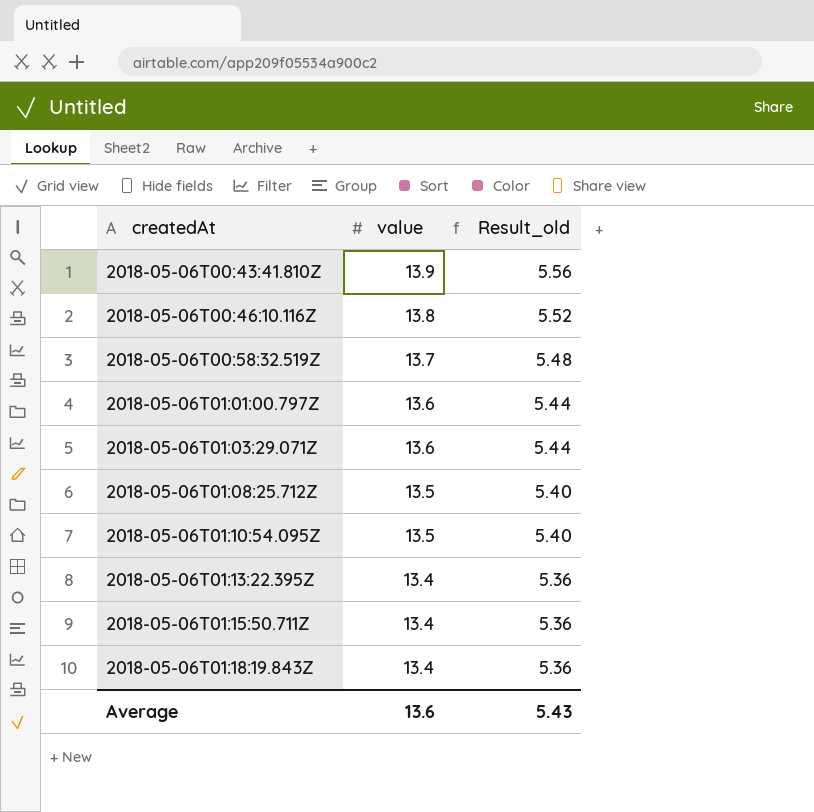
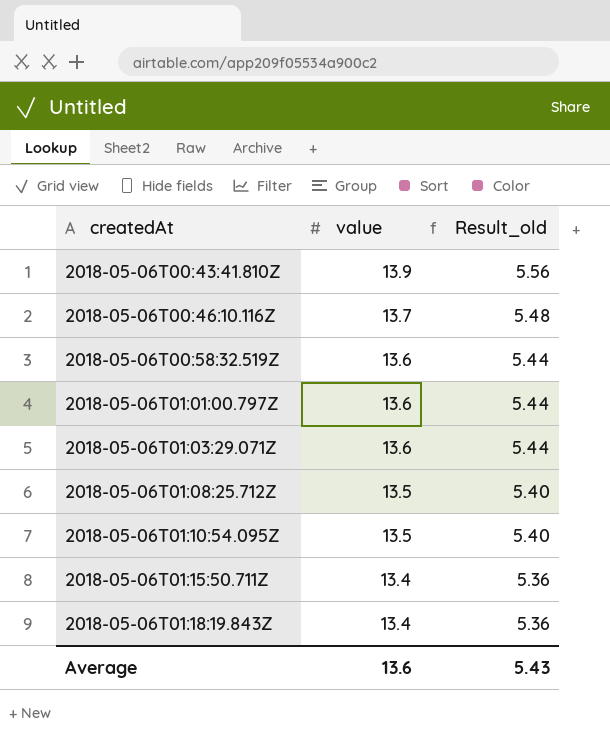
row 2018-05-06T01:13:22.395Z: 13.4 | 5.36 -> none
2018-05-06T00:46:10.116Z | value: 13.8 -> 13.7
2018-05-06T00:46:10.116Z | Result_old: 5.52 -> 5.48
2018-05-06T00:58:32.519Z | value: 13.7 -> 13.6
2018-05-06T00:58:32.519Z | Result_old: 5.48 -> 5.44

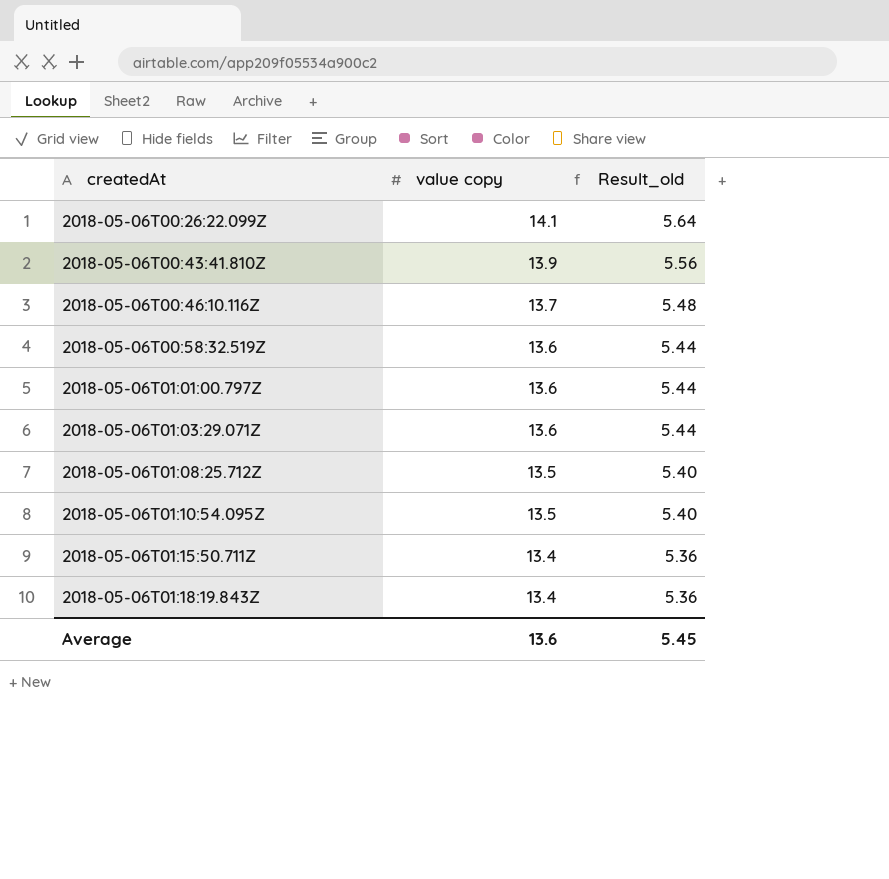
column name: value -> value copy
row 2018-05-06T00:26:22.099Z: none -> 14.1 | 5.64
Average | Result_old: 5.43 -> 5.45

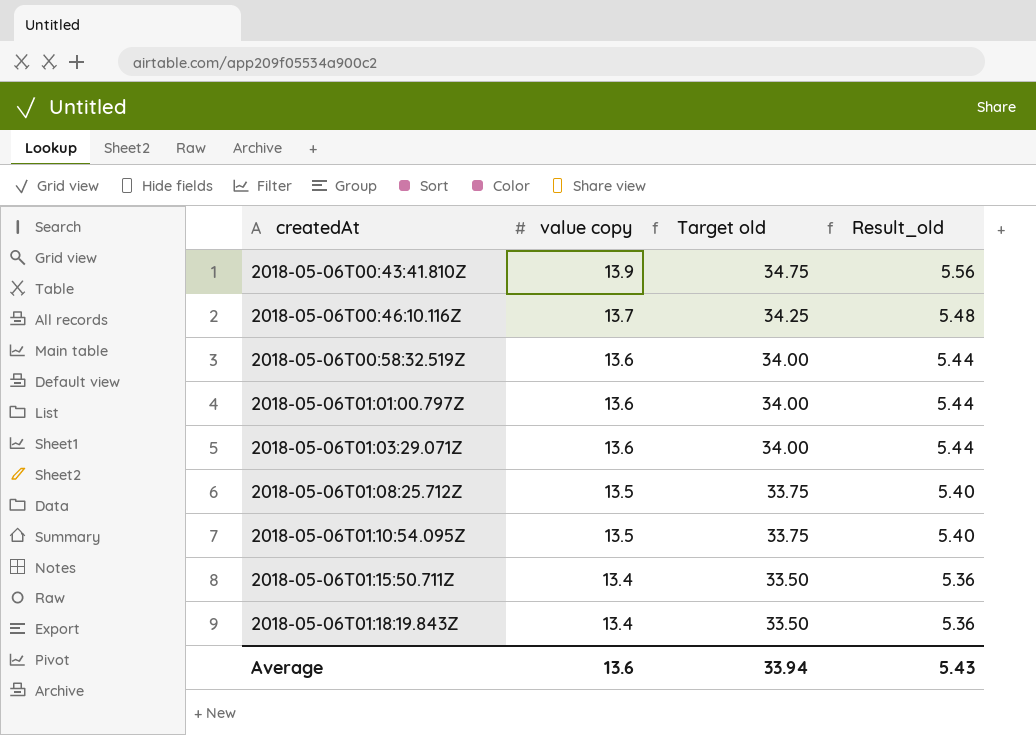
column Target old | formula: none -> [value copy] * 2.5
row 2018-05-06T00:26:22.099Z: 14.1 | 5.64 -> none
Average | Result_old: 5.45 -> 5.43

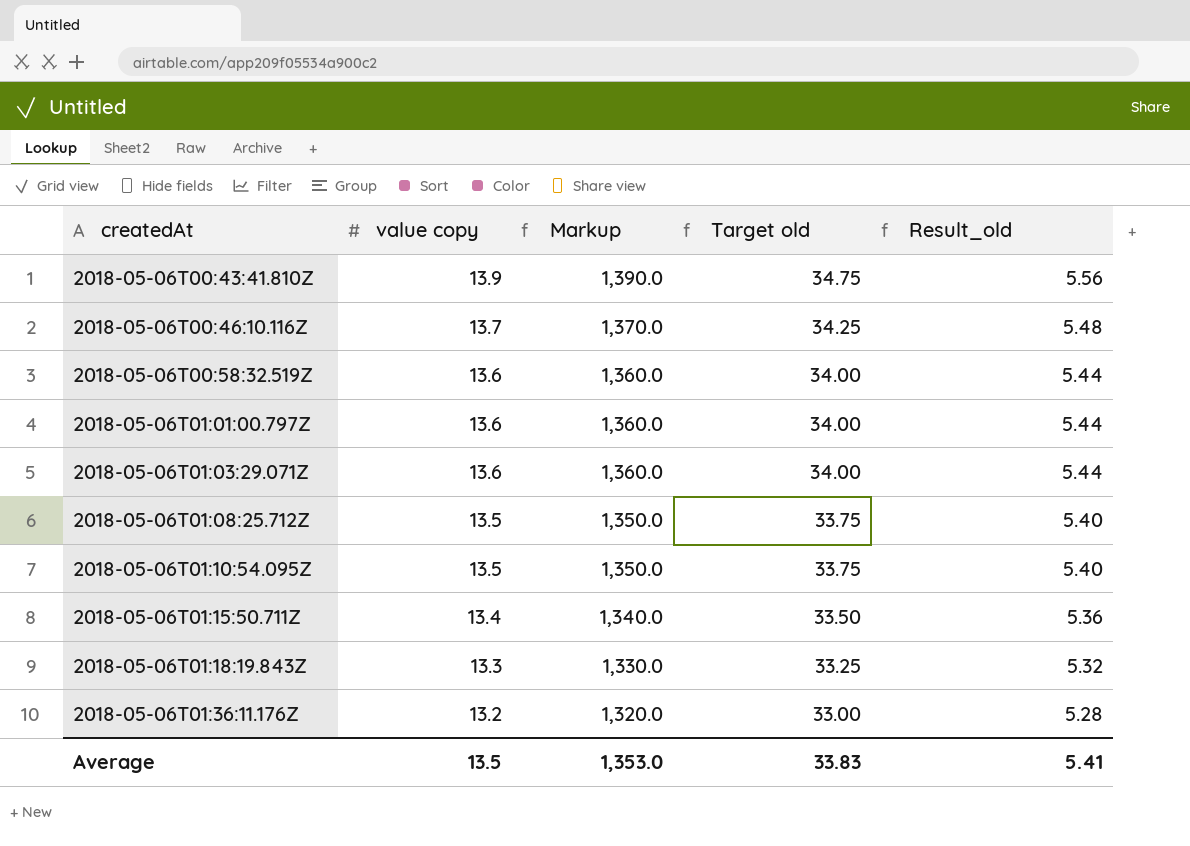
column Markup | formula: none -> [value copy] * 100
2018-05-06T01:18:19.843Z | value copy: 13.4 -> 13.3
2018-05-06T01:18:19.843Z | Target old: 33.50 -> 33.25
2018-05-06T01:18:19.843Z | Result_old: 5.36 -> 5.32
row 2018-05-06T01:36:11.176Z: none -> 13.2 | 1,320.0 | 33.00 | 5.28
Average | value copy: 13.6 -> 13.5
Average | Target old: 33.94 -> 33.83
Average | Result_old: 5.43 -> 5.41

